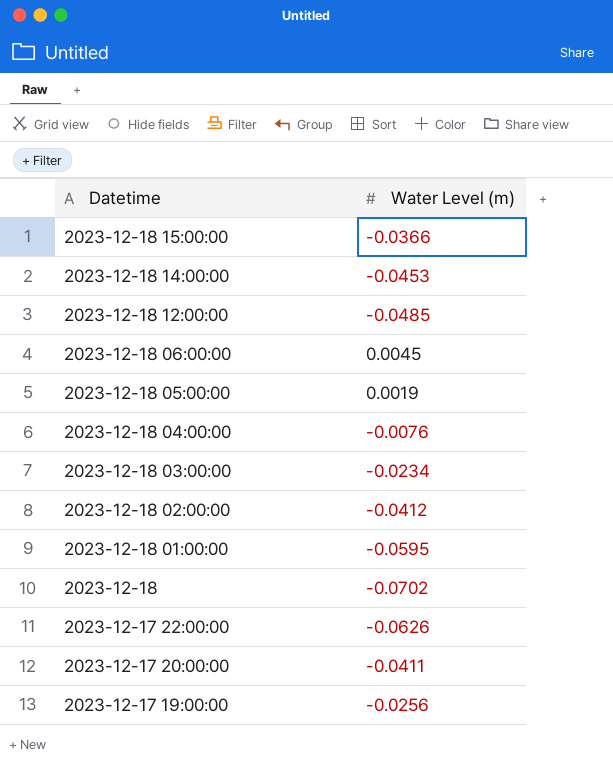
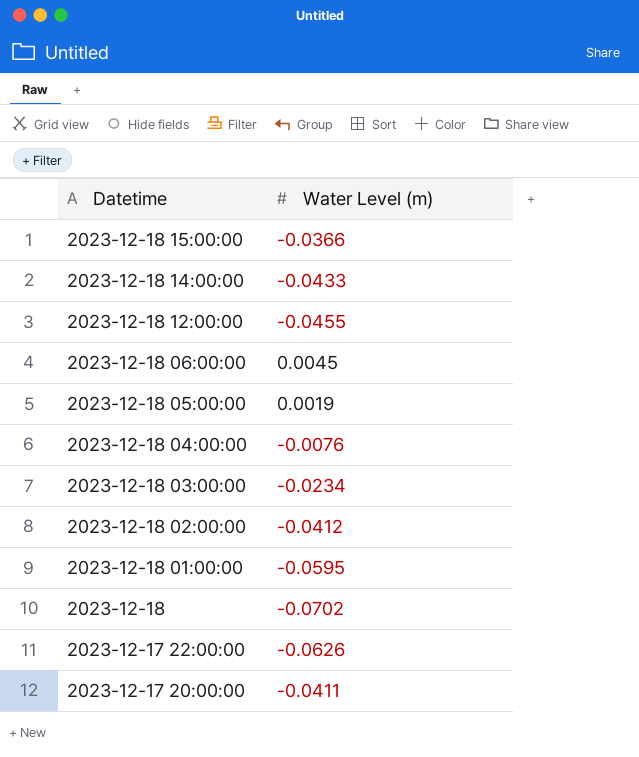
row 2023-12-17 19:00:00: -0.0256 -> none
2023-12-18 14:00:00 | Water Level (m): -0.0453 -> -0.0433
2023-12-18 12:00:00 | Water Level (m): -0.0485 -> -0.0455

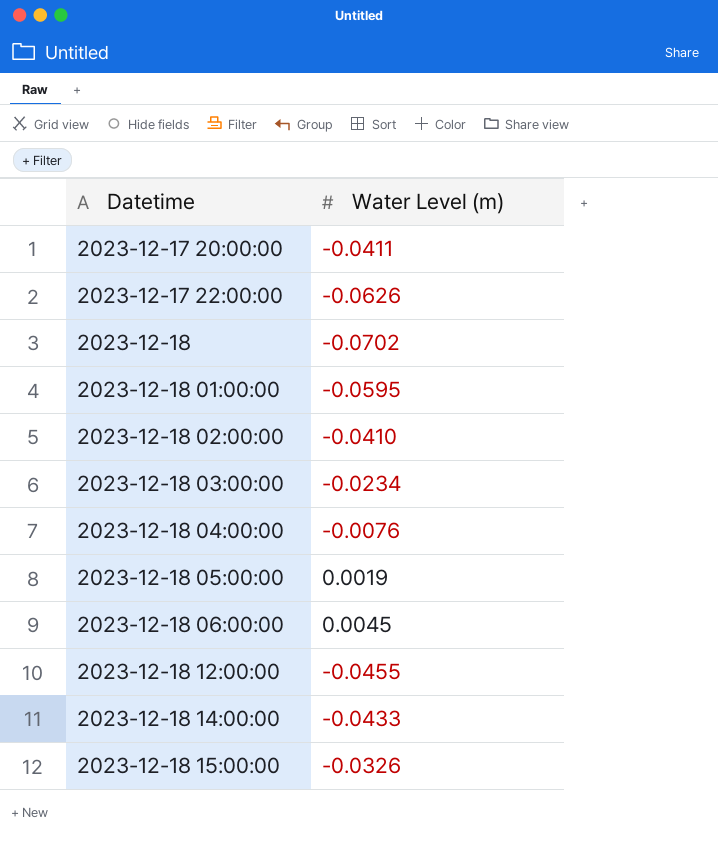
row order: Datetime descending -> Datetime ascending
2023-12-18 02:00:00 | Water Level (m): -0.0412 -> -0.0410
2023-12-18 15:00:00 | Water Level (m): -0.0366 -> -0.0326

